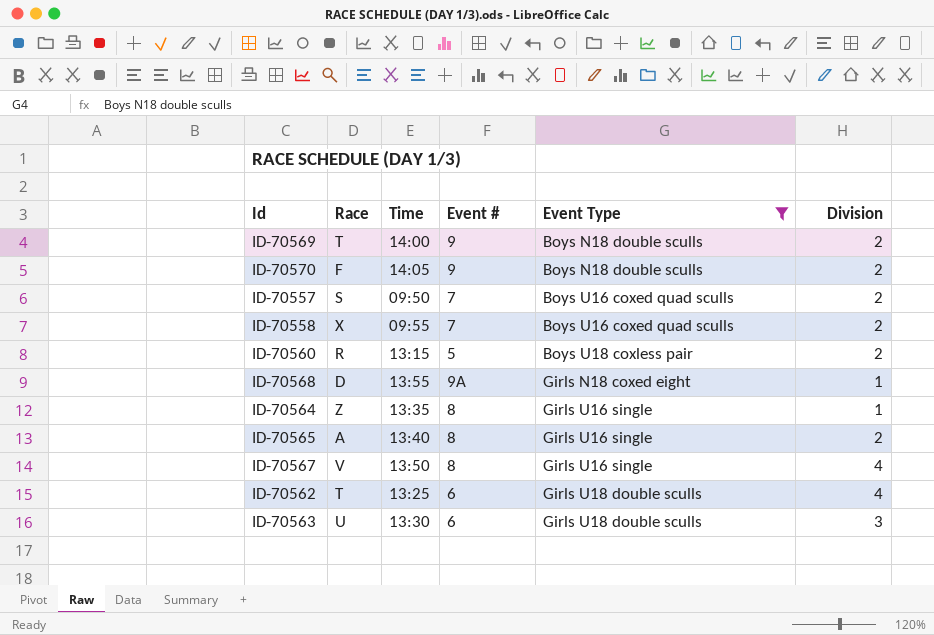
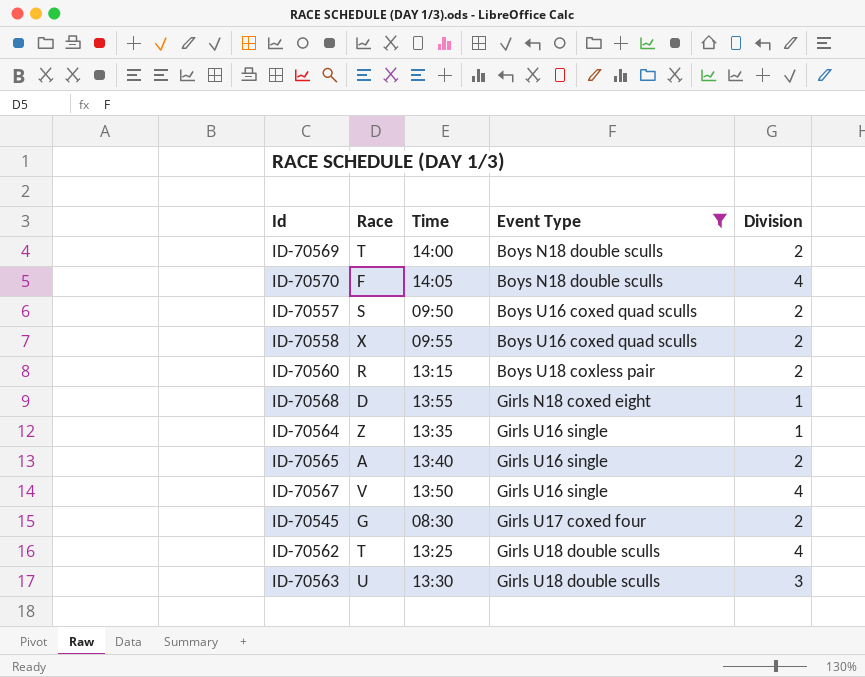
column Event # | position: 4 -> none
ID-70570 | Division: 2 -> 4
row ID-70545: none -> G | 08:30 | Girls U17 coxed four | 2

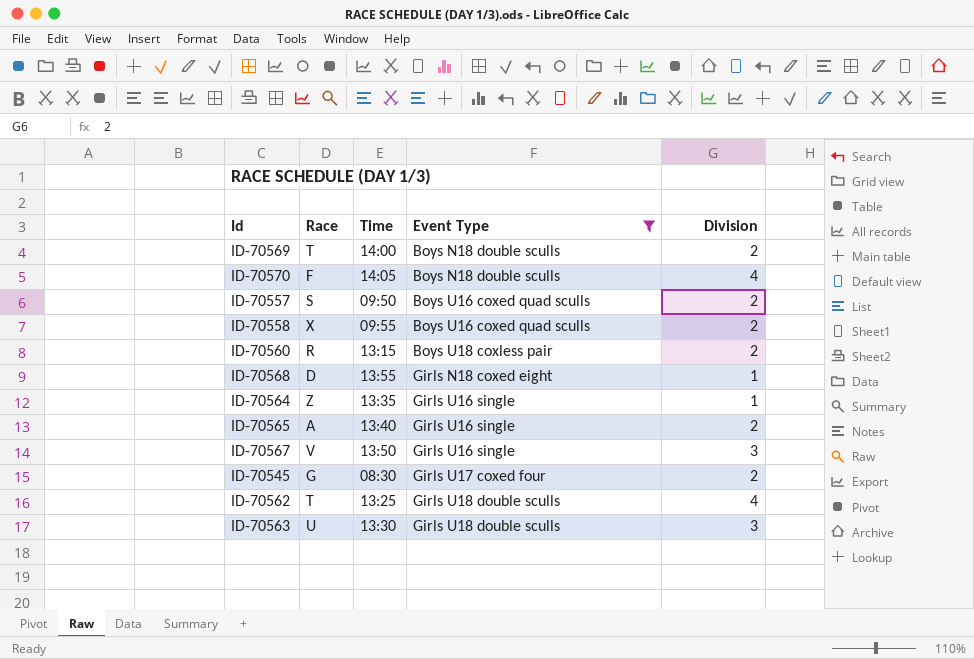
ID-70567 | Division: 4 -> 3

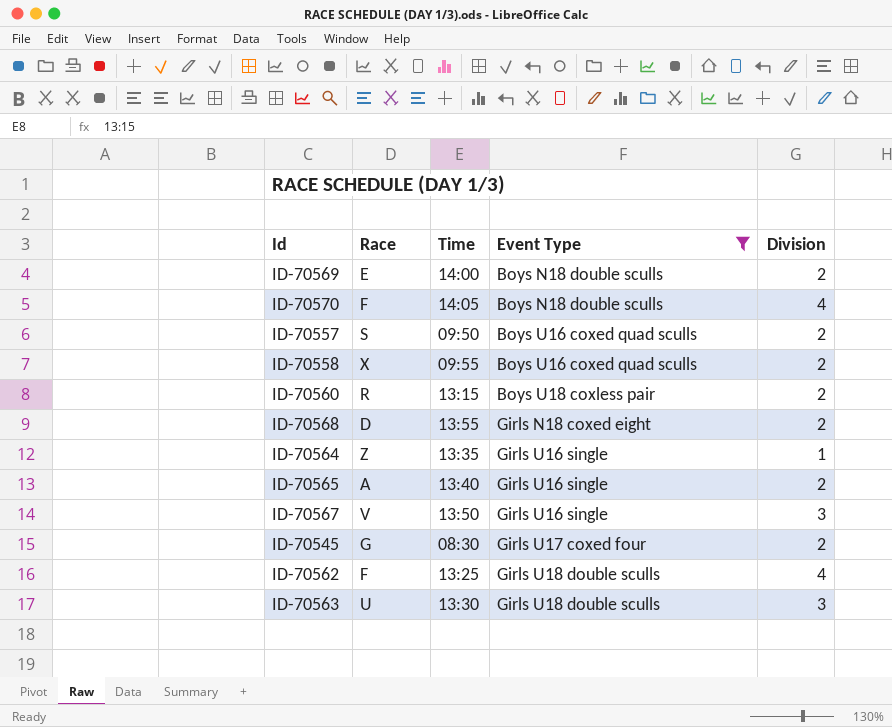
ID-70569 | Race: T -> E
ID-70568 | Division: 1 -> 2
ID-70562 | Race: T -> F

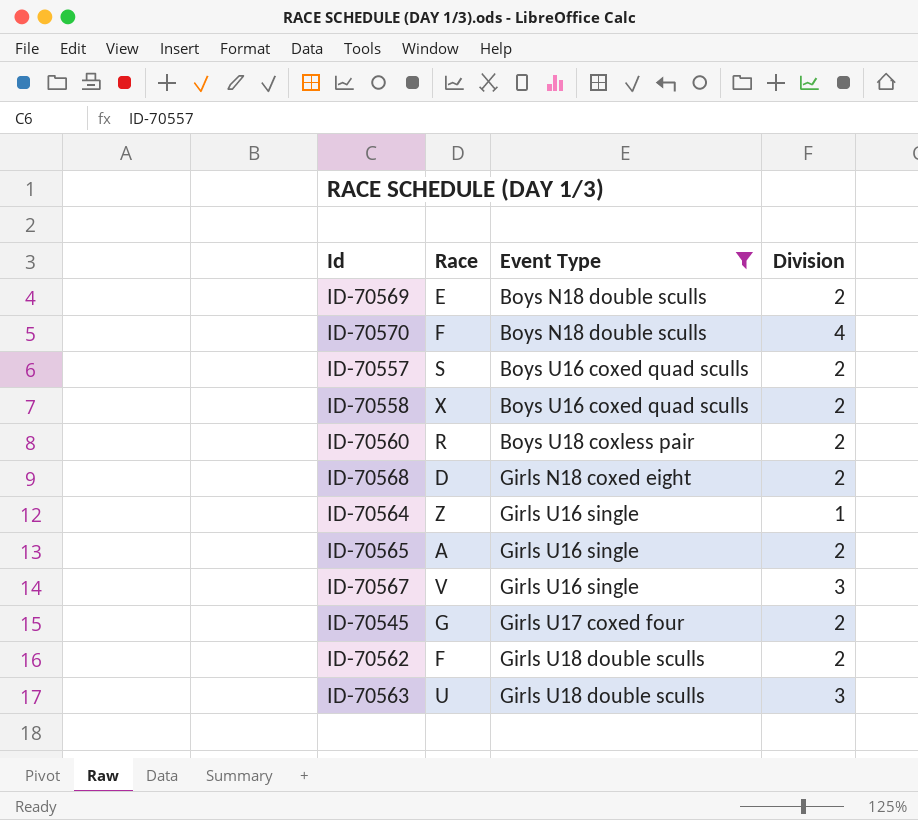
column Time | position: 3 -> none
ID-70562 | Division: 4 -> 2

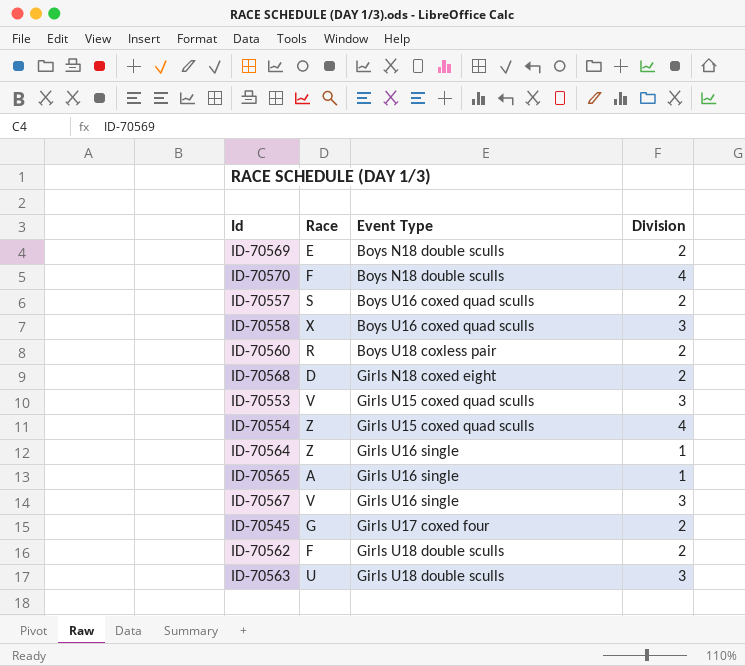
filter: Event Type != Girls U15 coxed quad sculls -> none
ID-70558 | Division: 2 -> 3
ID-70565 | Division: 2 -> 1

